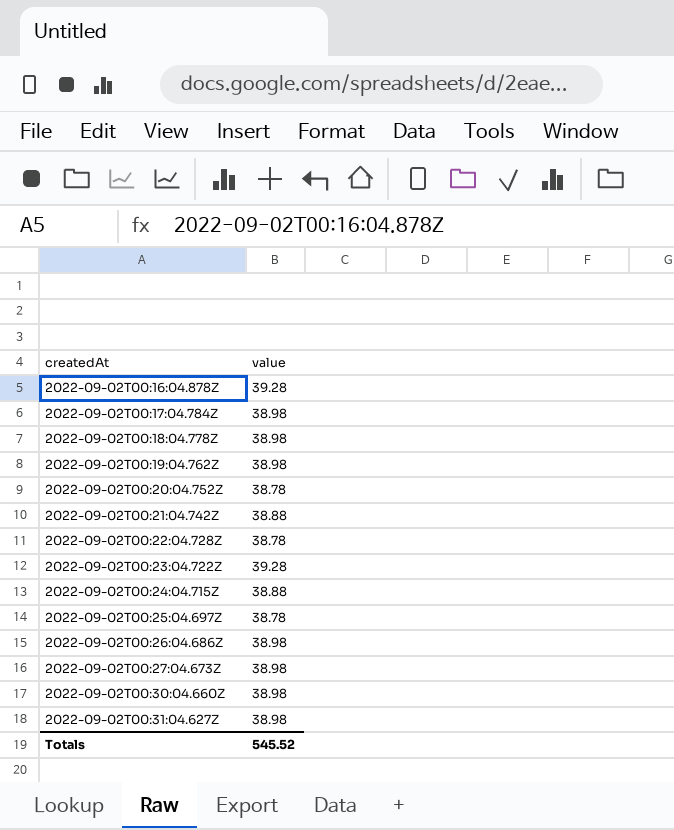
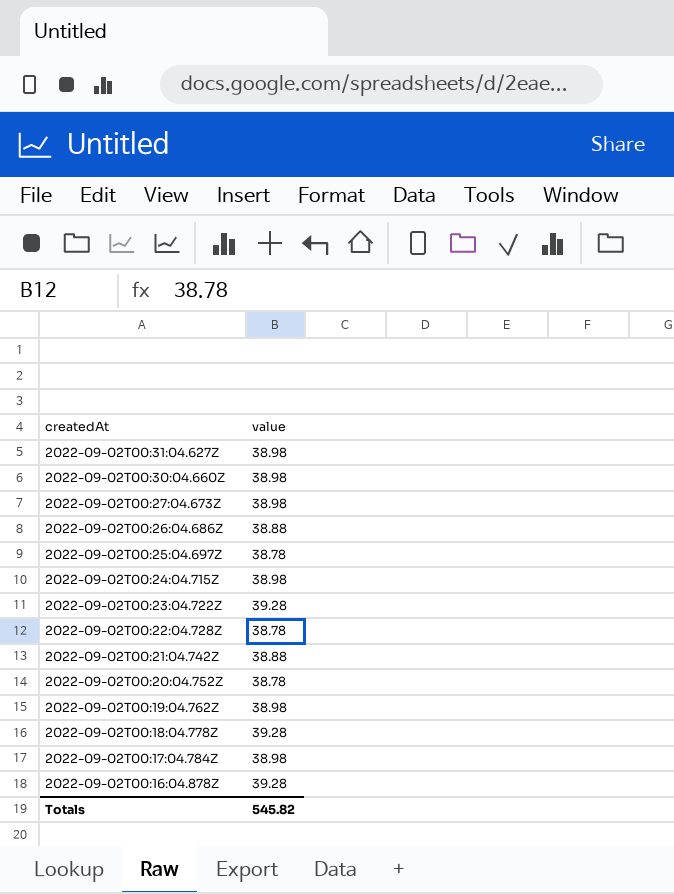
row order: createdAt ascending -> createdAt descending
2022-09-02T00:26:04.686Z | value: 38.98 -> 38.88
2022-09-02T00:24:04.715Z | value: 38.88 -> 38.98
2022-09-02T00:18:04.778Z | value: 38.98 -> 39.28
Totals | value: 545.52 -> 545.82

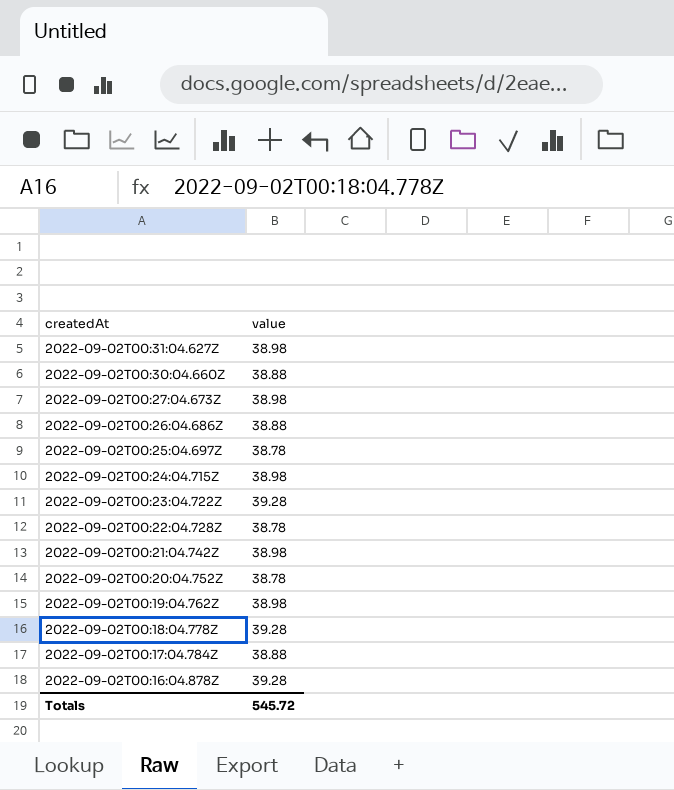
2022-09-02T00:30:04.660Z | value: 38.98 -> 38.88
2022-09-02T00:21:04.742Z | value: 38.88 -> 38.98
2022-09-02T00:17:04.784Z | value: 38.98 -> 38.88
Totals | value: 545.82 -> 545.72

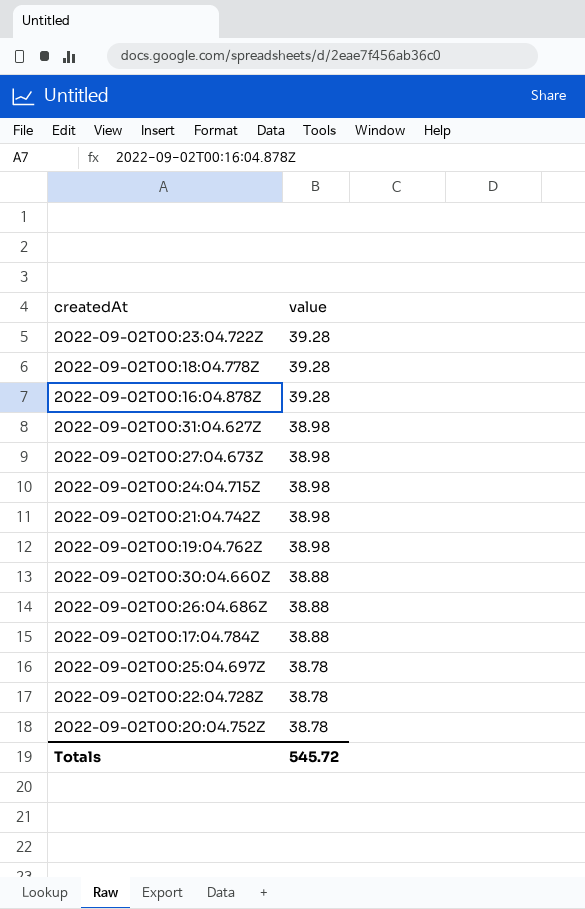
row order: createdAt descending -> value descending

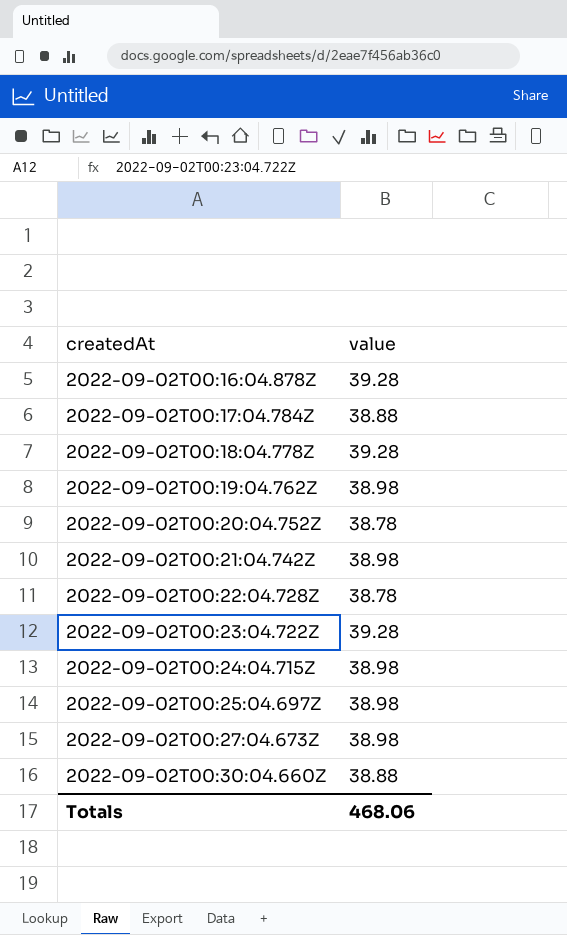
row order: value descending -> createdAt ascending
row 2022-09-02T00:31:04.627Z: 38.98 -> none
row 2022-09-02T00:26:04.686Z: 38.88 -> none
2022-09-02T00:25:04.697Z | value: 38.78 -> 38.98
Totals | value: 545.72 -> 468.06

